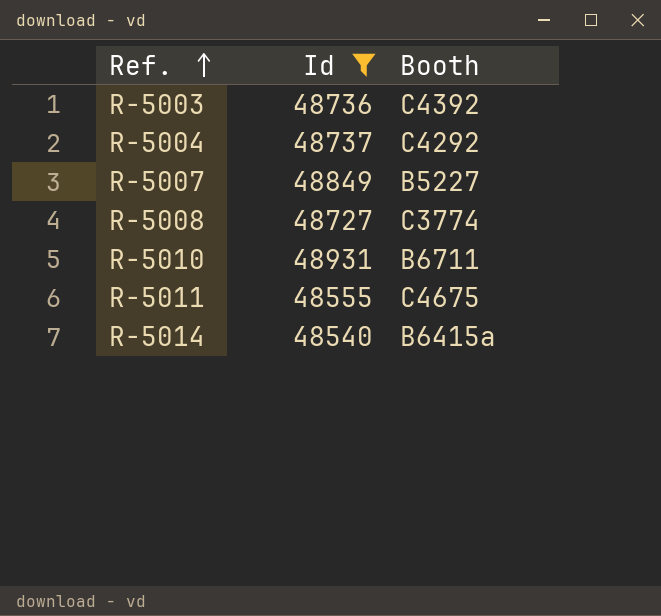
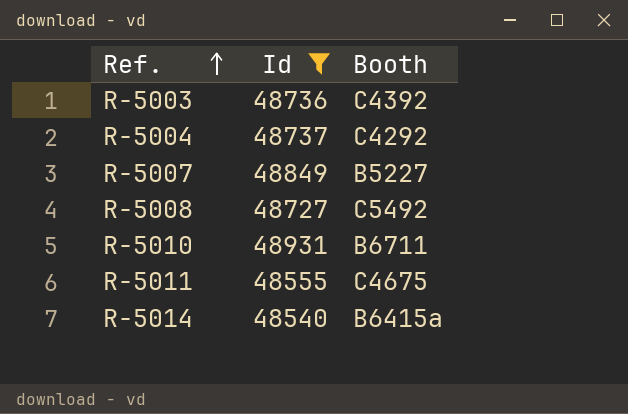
R-5008 | Booth: C3774 -> C5492

